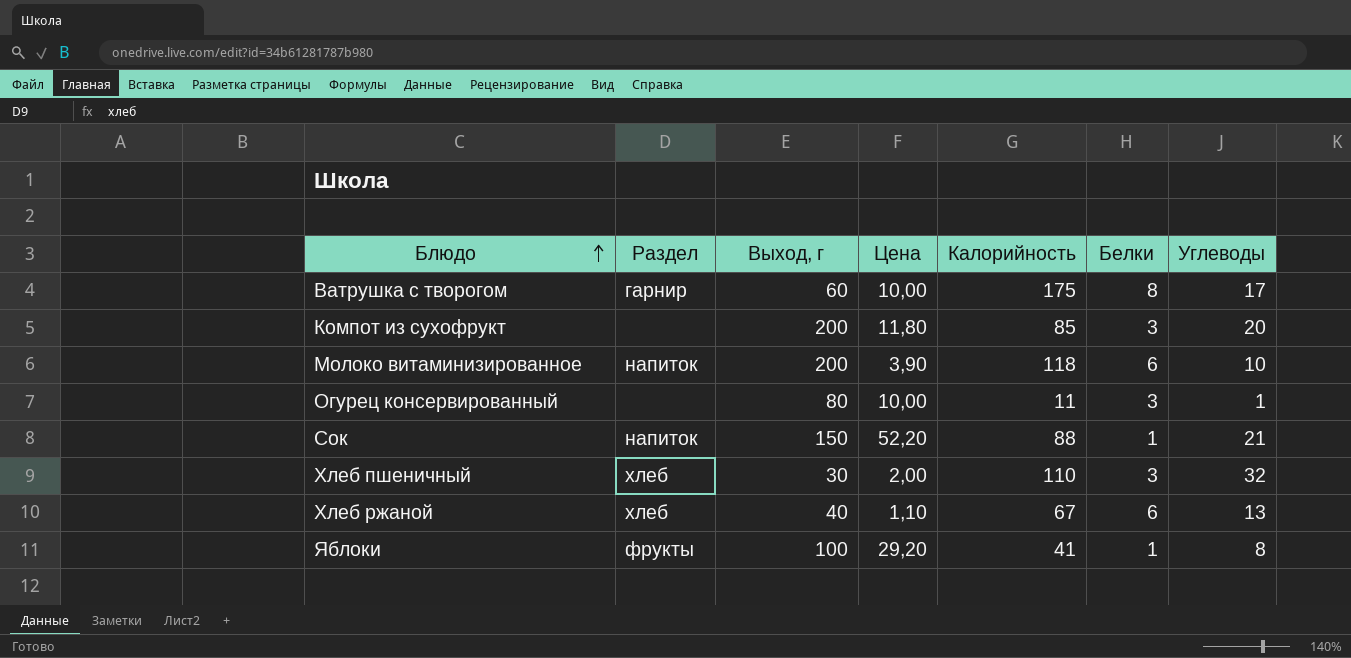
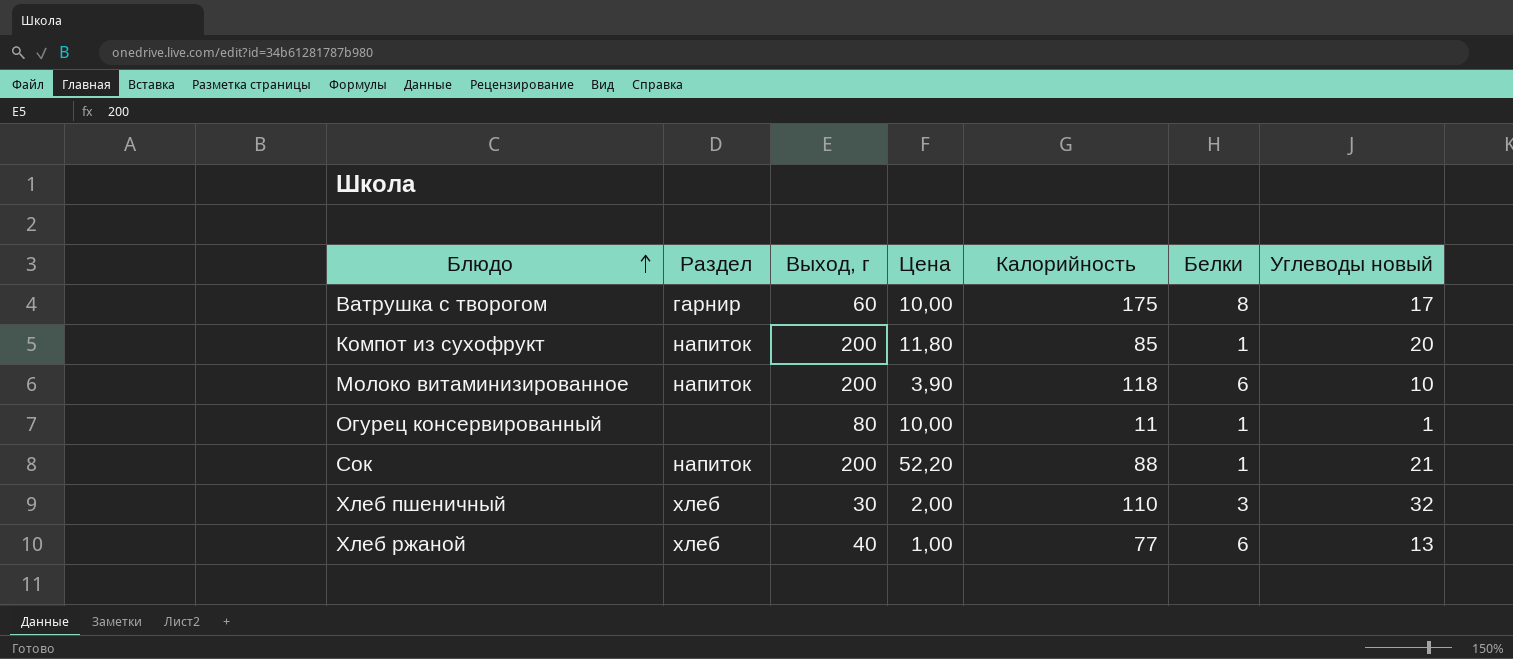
column name: Углеводы -> Углеводы новый
row Яблоки: фрукты | 100 | 29,20 | 41 | 1 | 8 -> none
Компот из сухофрукт | Раздел: none -> напиток
Компот из сухофрукт | Белки: 3 -> 1
Огурец консервированный | Белки: 3 -> 1
Сок | Выход, г: 150 -> 200
Хлеб ржаной | Цена: 1,10 -> 1,00
Хлеб ржаной | Калорийность: 67 -> 77

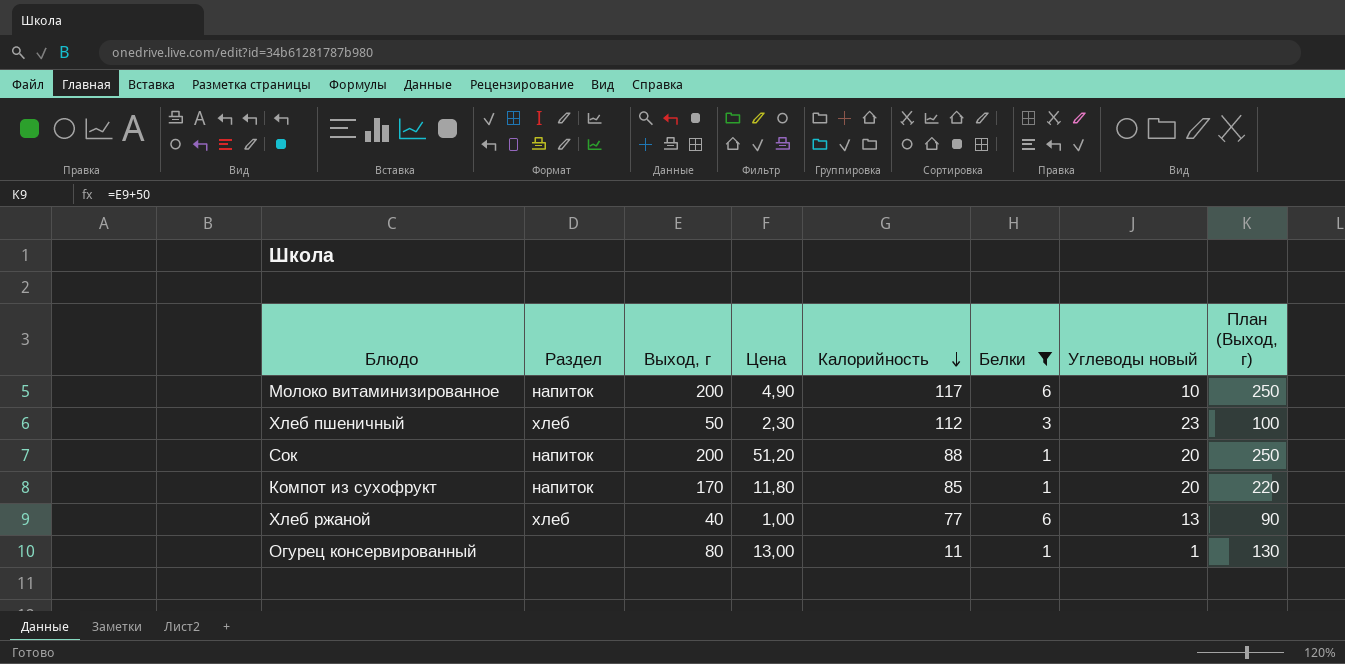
filter: none -> Белки != 8
row order: Блюдо ascending -> Калорийность descending
column План (Выход, г) | formula: none -> [Выход, г] + 50
Молоко витаминизированное | Цена: 3,90 -> 4,90
Молоко витаминизированное | Калорийность: 118 -> 117
Хлеб пшеничный | Выход, г: 30 -> 50
Хлеб пшеничный | Цена: 2,00 -> 2,30
Хлеб пшеничный | Калорийность: 110 -> 112
Хлеб пшеничный | Углеводы новый: 32 -> 23
Сок | Цена: 52,20 -> 51,20
Сок | Углеводы новый: 21 -> 20
Компот из сухофрукт | Выход, г: 200 -> 170
Огурец консервированный | Цена: 10,00 -> 13,00

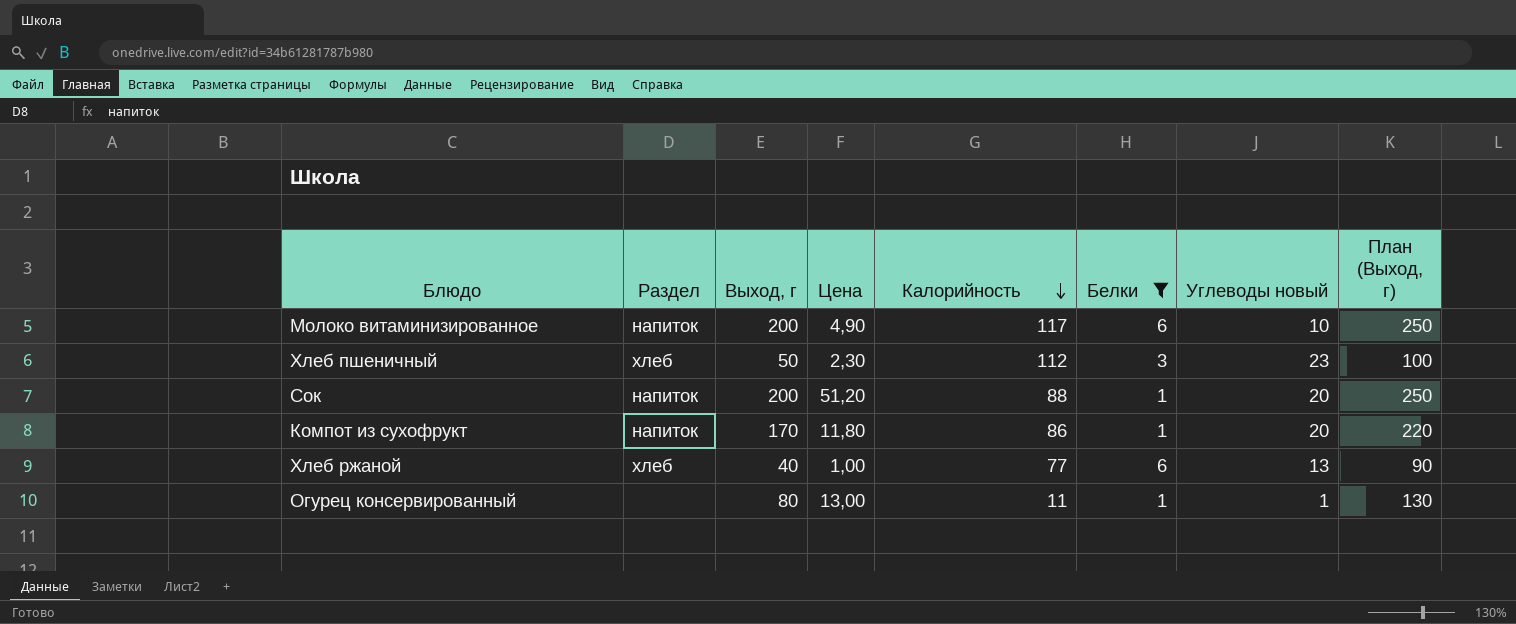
Компот из сухофрукт | Калорийность: 85 -> 86

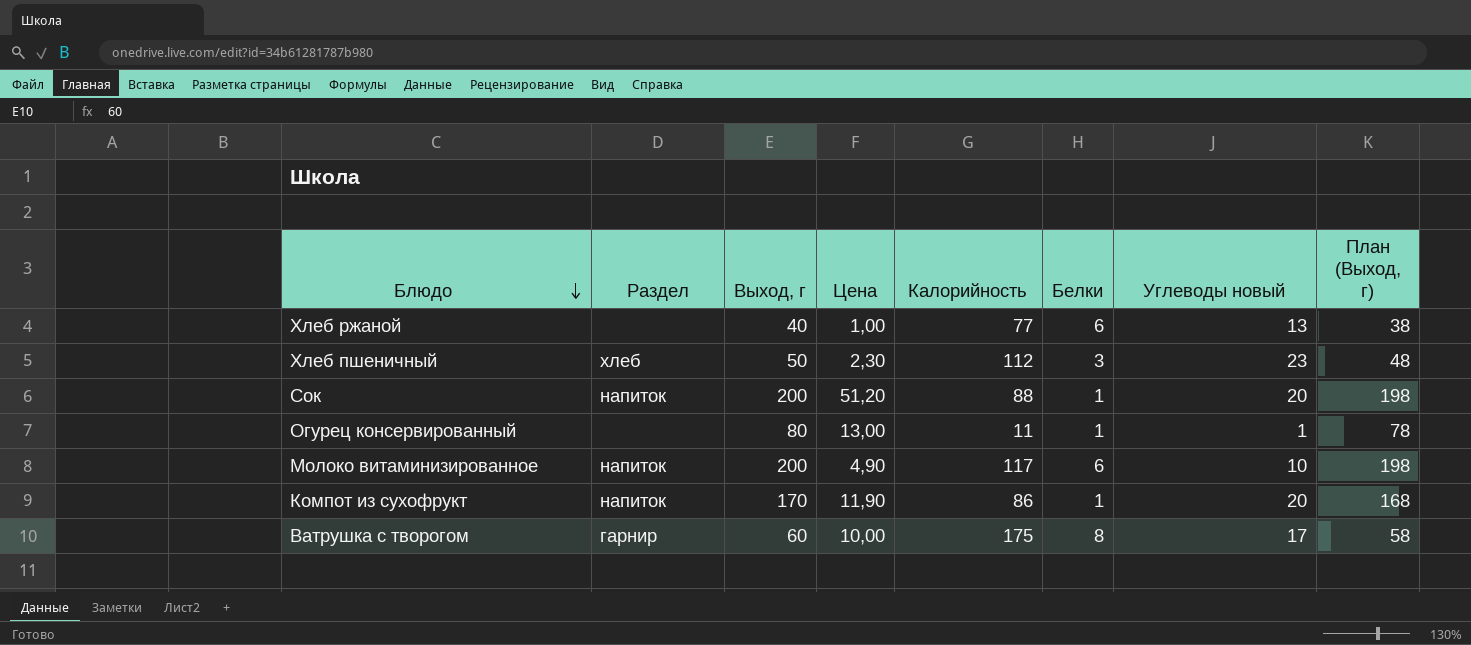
filter: Белки != 8 -> none
row order: Калорийность descending -> Блюдо descending
column План (Выход, г) | formula: [Выход, г] + 50 -> [Выход, г] - 2
Хлеб ржаной | Раздел: хлеб -> none
Компот из сухофрукт | Цена: 11,80 -> 11,90

